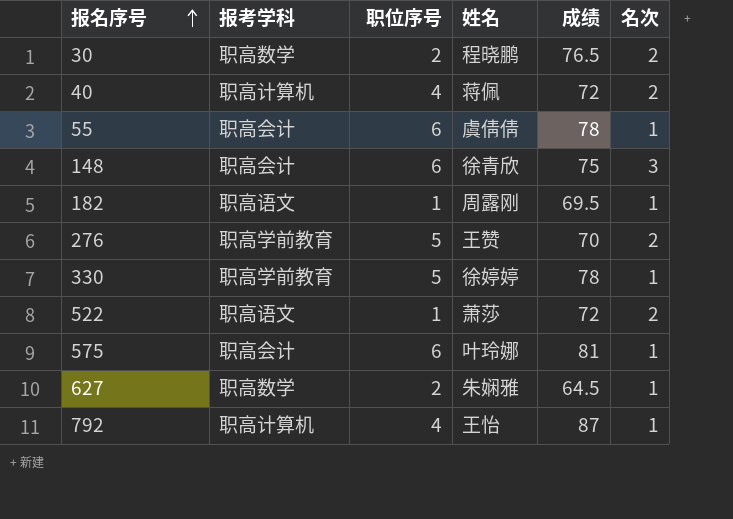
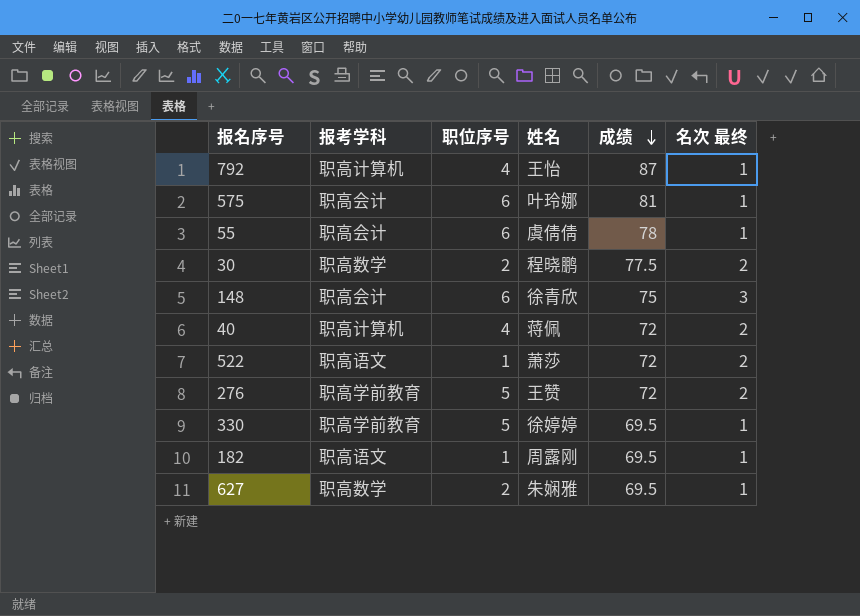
row order: 报名序号 ascending -> 成绩 descending
column name: 名次 -> 名次 最终
30 | 成绩: 76.5 -> 77.5
276 | 成绩: 70 -> 72
330 | 成绩: 78 -> 69.5
627 | 成绩: 64.5 -> 69.5

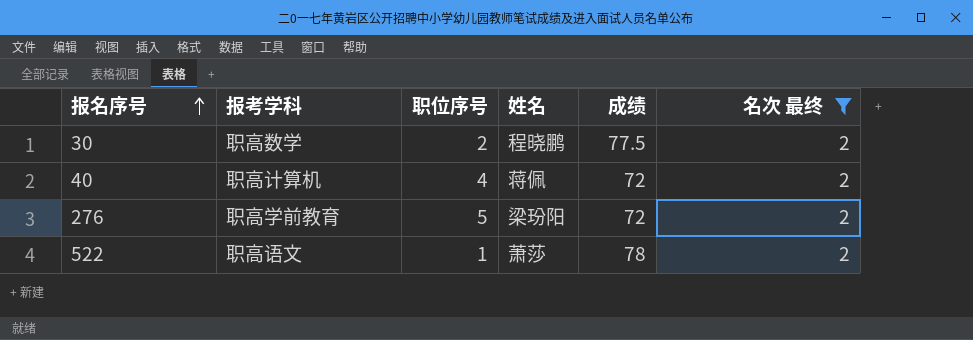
filter: none -> 名次 最终 = 2
row order: 成绩 descending -> 报名序号 ascending
276 | 姓名: 王赞 -> 梁玢阳
522 | 成绩: 72 -> 78

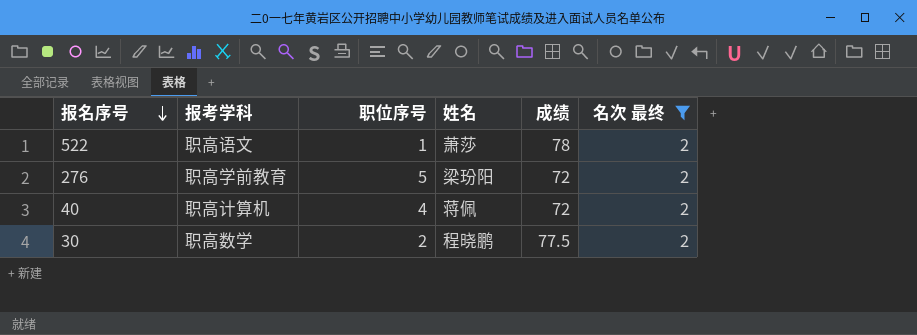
row order: 报名序号 ascending -> 报名序号 descending

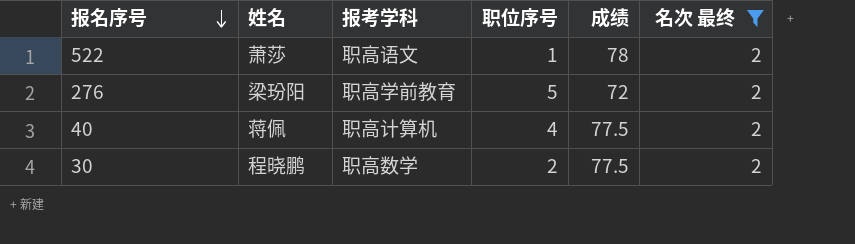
column 姓名 | position: 4 -> 2
40 | 成绩: 72 -> 77.5

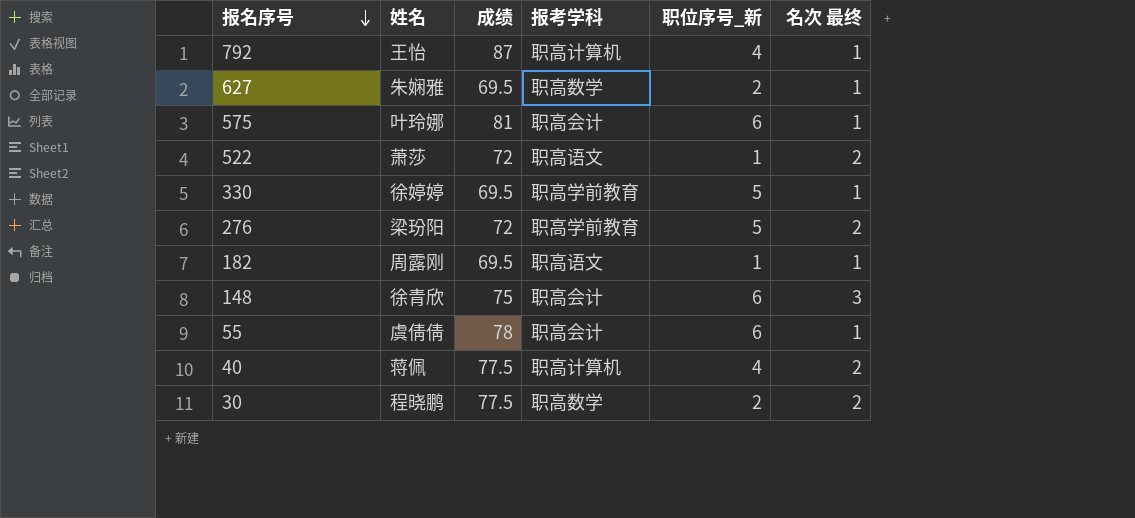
filter: 名次 最终 = 2 -> none
column 成绩 | position: 5 -> 3
column name: 职位序号 -> 职位序号_新
522 | 成绩: 78 -> 72

